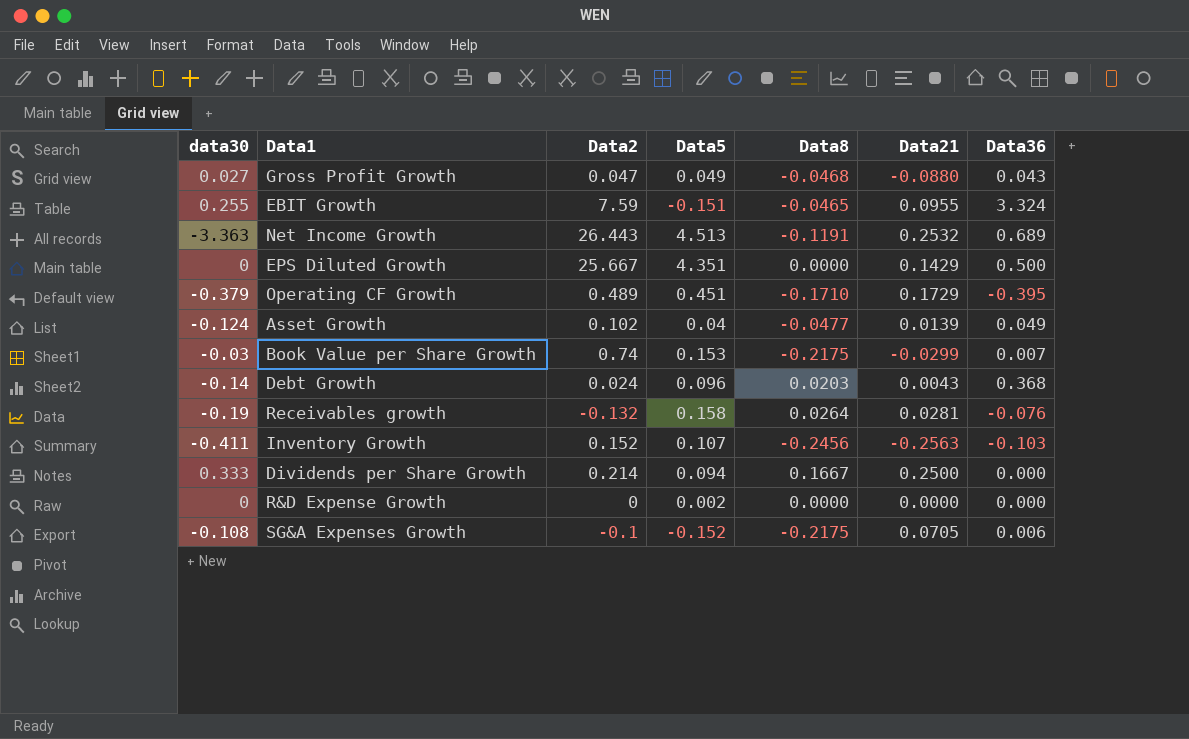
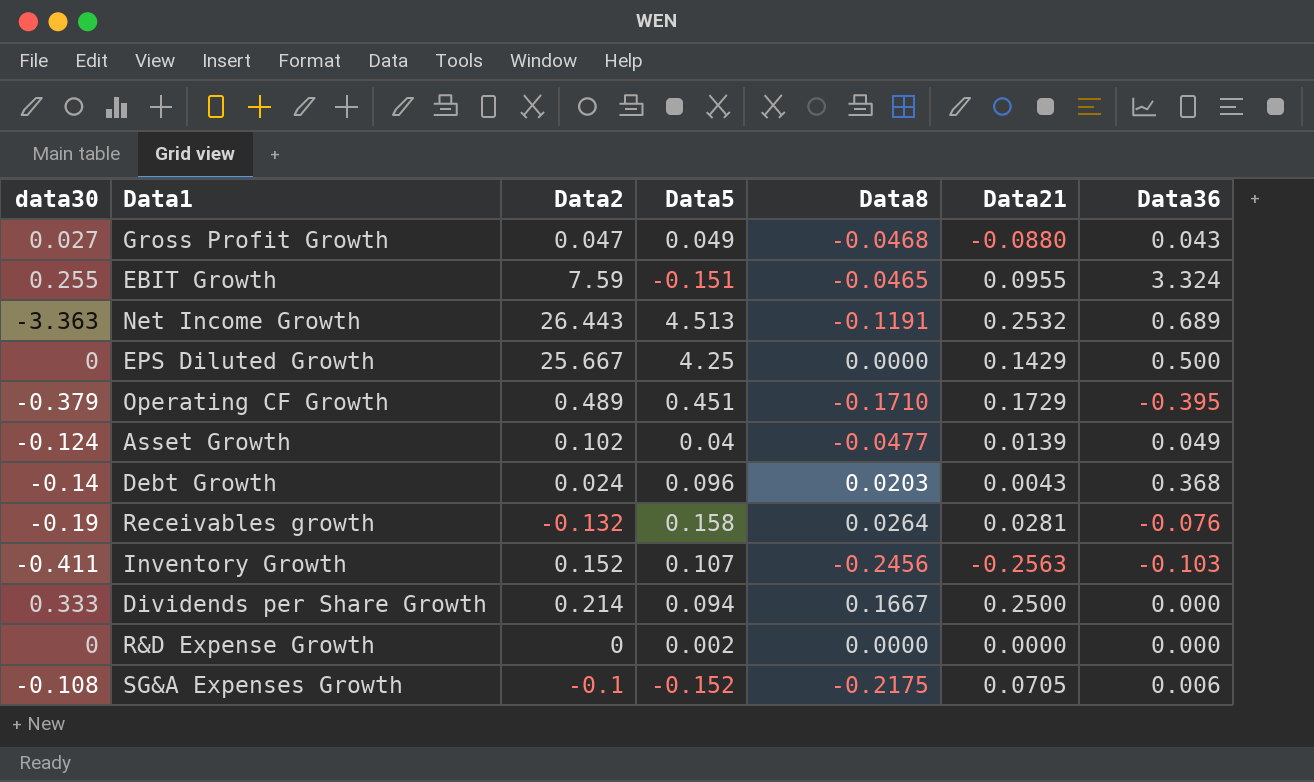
row Book Value per Share Growth: -0.03 | 0.74 | 0.153 | -0.2175 | -0.0299 | 0.007 -> none
EPS Diluted Growth | Data5: 4.351 -> 4.25

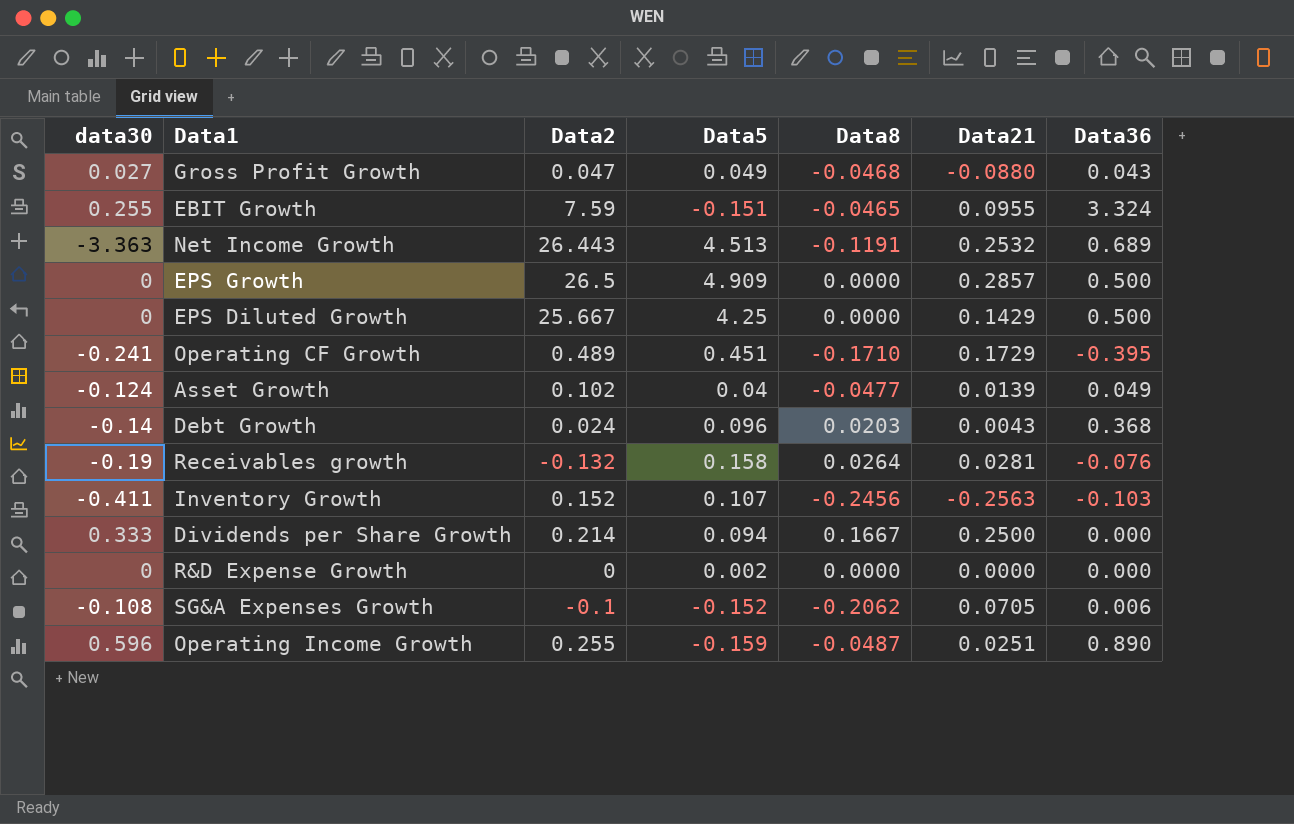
row EPS Growth: none -> 0 | 26.5 | 4.909 | 0.0000 | 0.2857 | 0.500
Operating CF Growth | data30: -0.379 -> -0.241
SG&A Expenses Growth | Data8: -0.2175 -> -0.2062
row Operating Income Growth: none -> 0.596 | 0.255 | -0.159 | -0.0487 | 0.0251 | 0.890

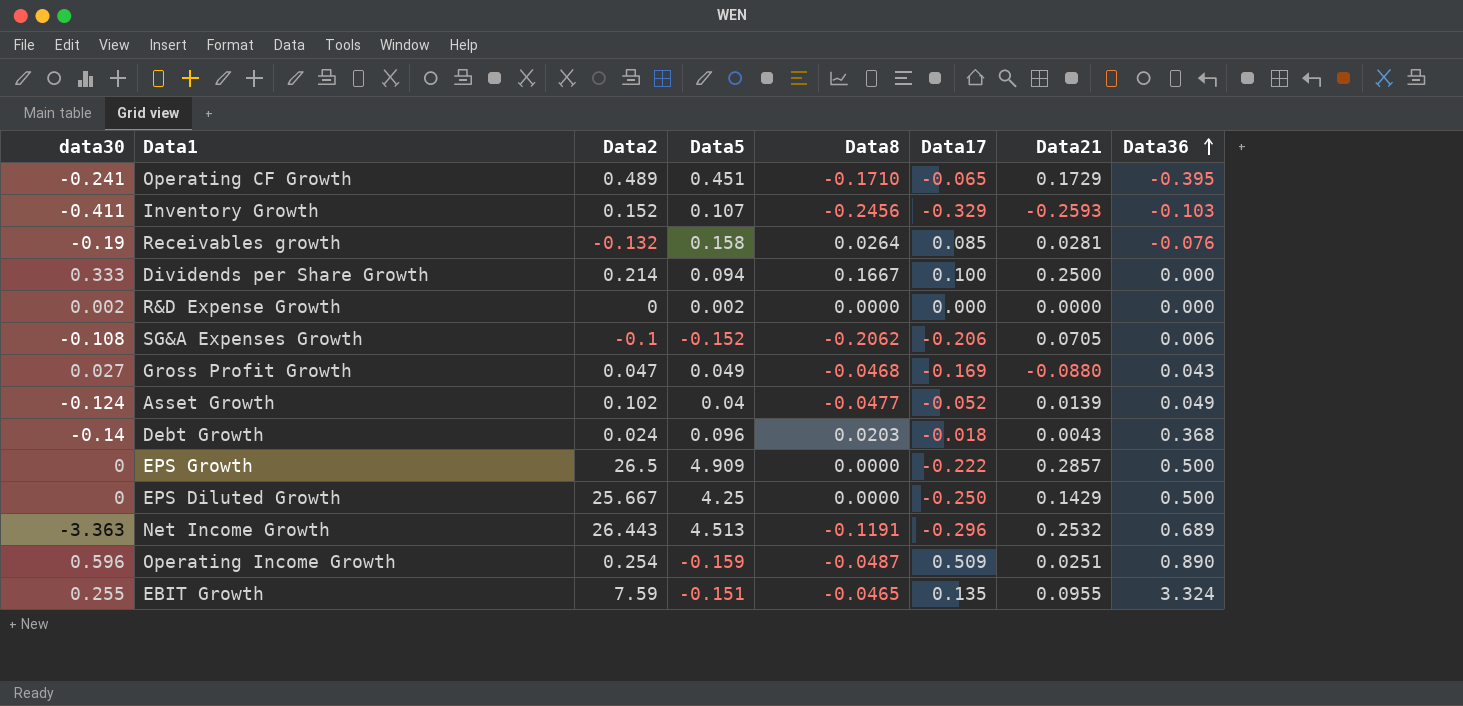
row order: none -> Data36 ascending
column Data17 | position: none -> 6
Inventory Growth | Data21: -0.2563 -> -0.2593
R&D Expense Growth | data30: 0 -> 0.002
Operating Income Growth | Data2: 0.255 -> 0.254

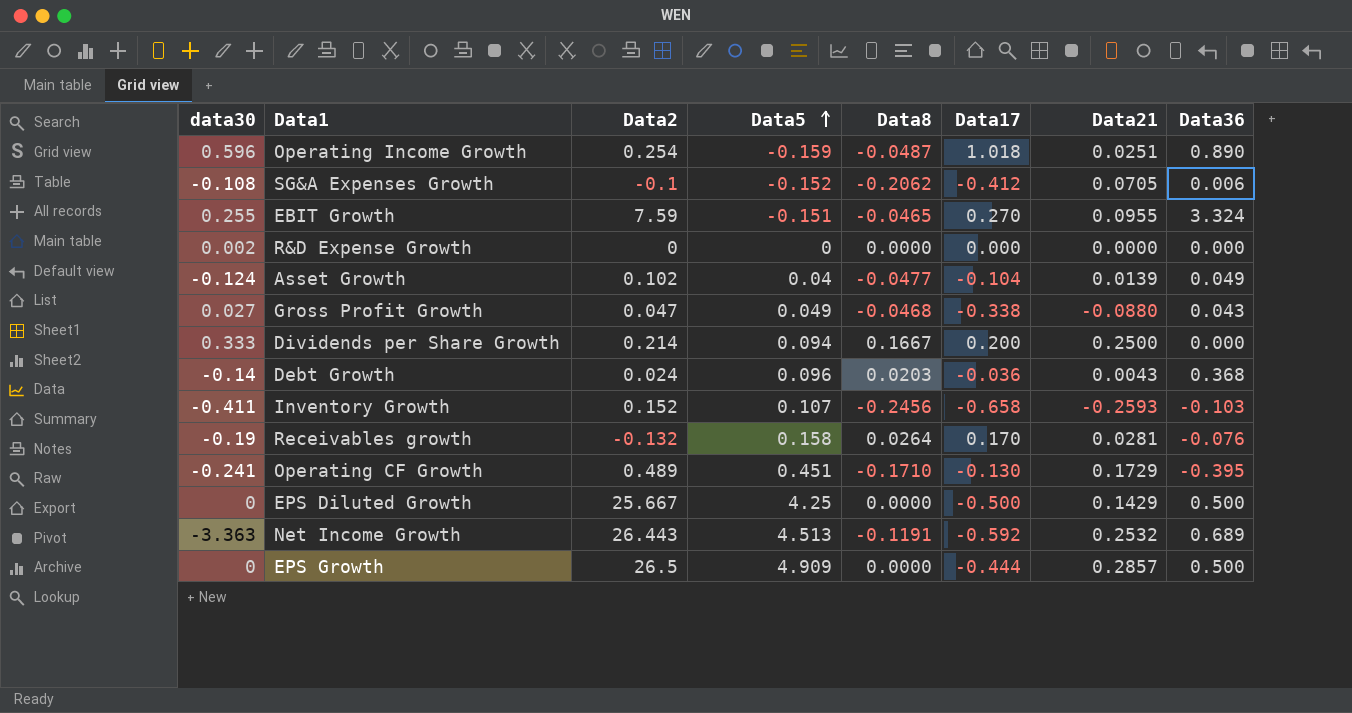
row order: Data36 ascending -> Data5 ascending
Operating Income Growth | Data17: 0.509 -> 1.018
SG&A Expenses Growth | Data17: -0.206 -> -0.412
EBIT Growth | Data17: 0.135 -> 0.270
R&D Expense Growth | Data5: 0.002 -> 0
Asset Growth | Data17: -0.052 -> -0.104
Gross Profit Growth | Data17: -0.169 -> -0.338
Dividends per Share Growth | Data17: 0.100 -> 0.200
Debt Growth | Data17: -0.018 -> -0.036
Inventory Growth | Data17: -0.329 -> -0.658
Receivables growth | Data17: 0.085 -> 0.170
Operating CF Growth | Data17: -0.065 -> -0.130
EPS Diluted Growth | Data17: -0.250 -> -0.500
Net Income Growth | Data17: -0.296 -> -0.592
EPS Growth | Data17: -0.222 -> -0.444

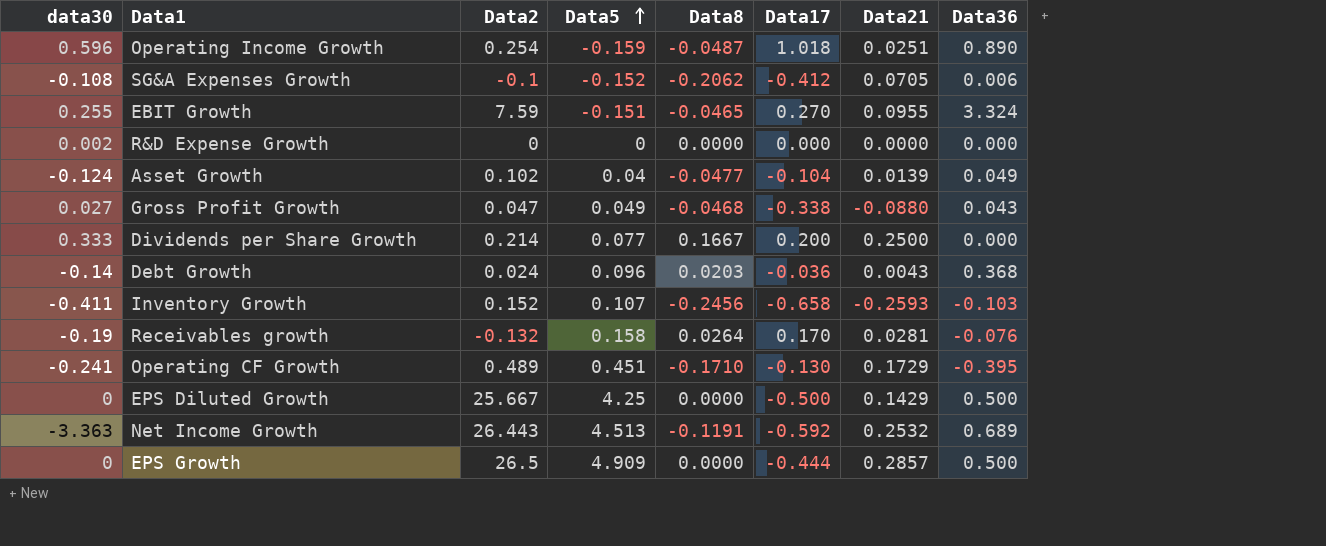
Dividends per Share Growth | Data5: 0.094 -> 0.077

